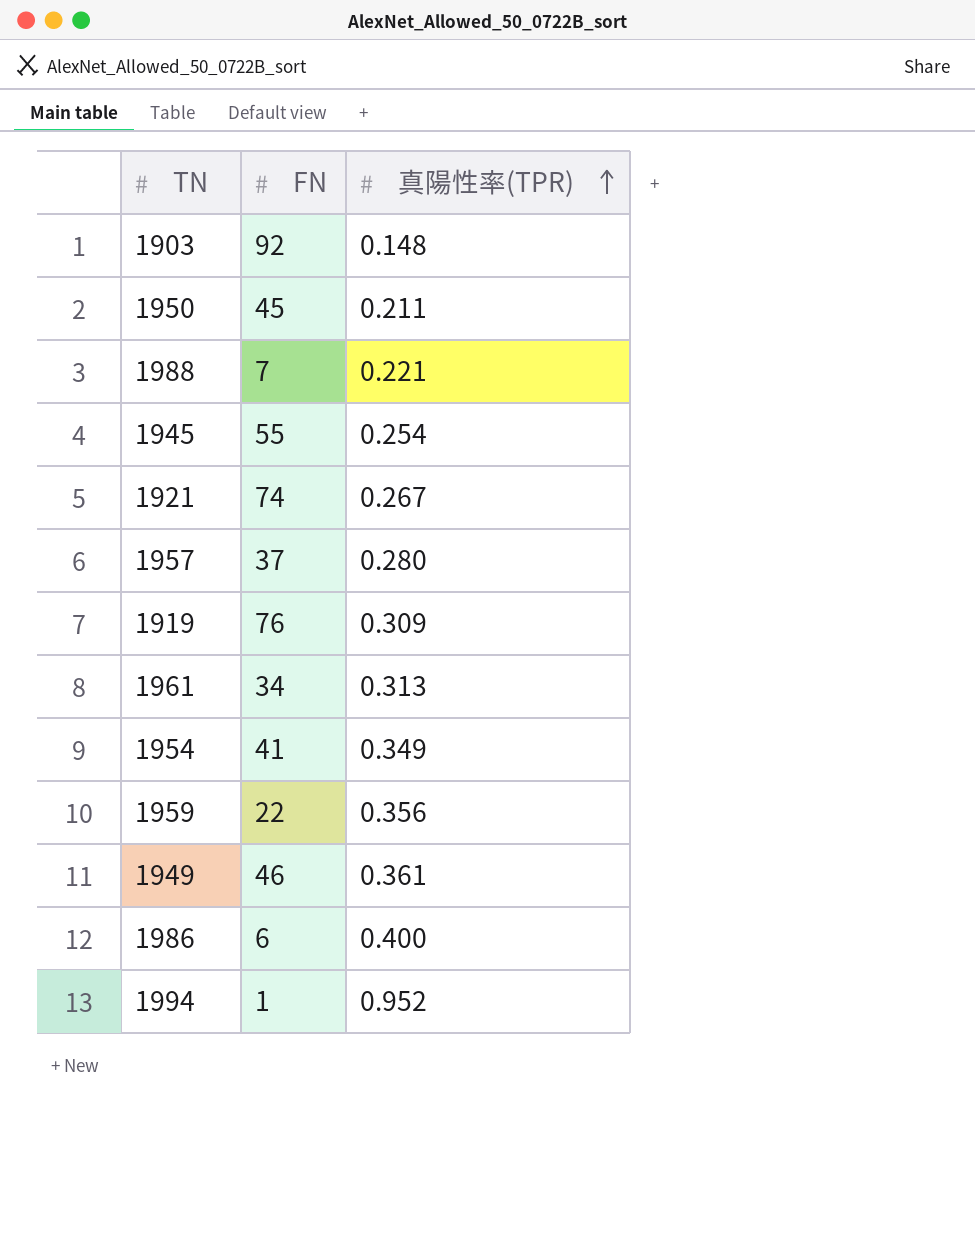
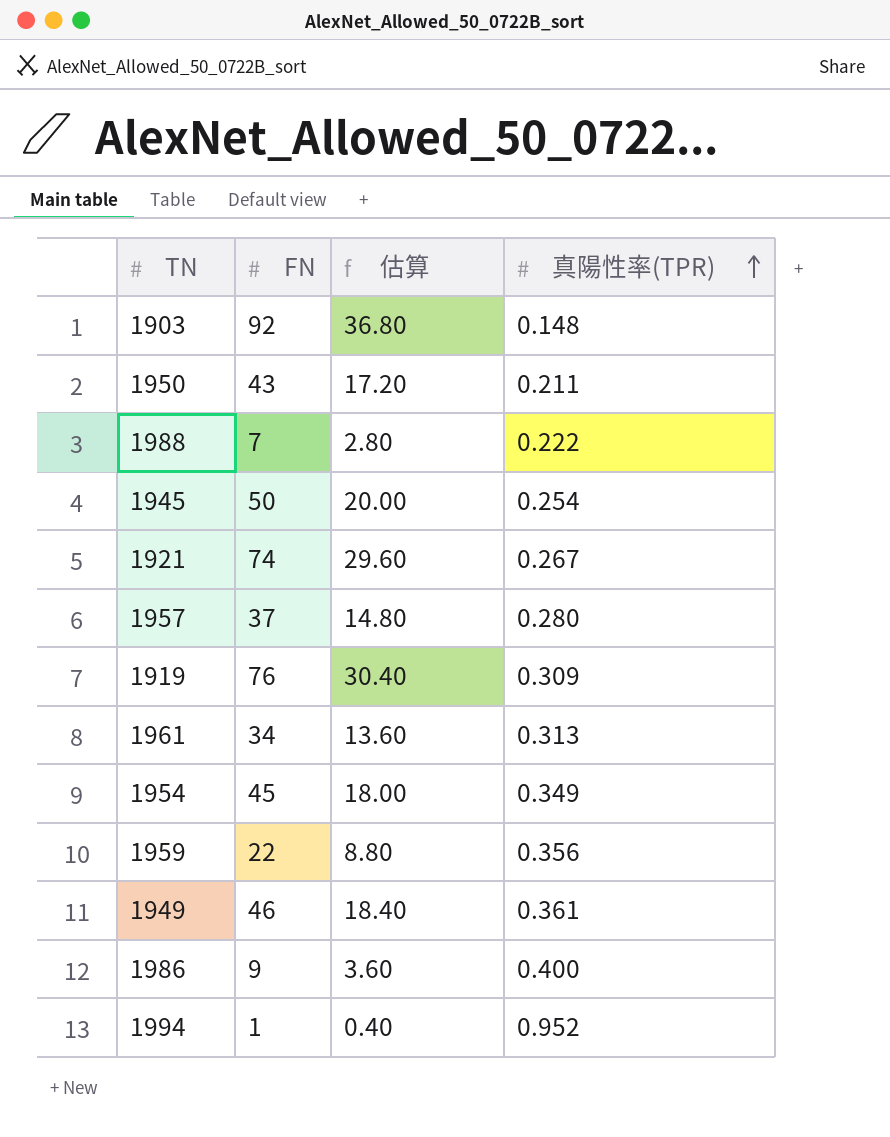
column 估算 | formula: none -> [FN] * 0.4
1950 | FN: 45 -> 43
1988 | 真陽性率(TPR): 0.221 -> 0.222
1945 | FN: 55 -> 50
1954 | FN: 41 -> 45
1986 | FN: 6 -> 9

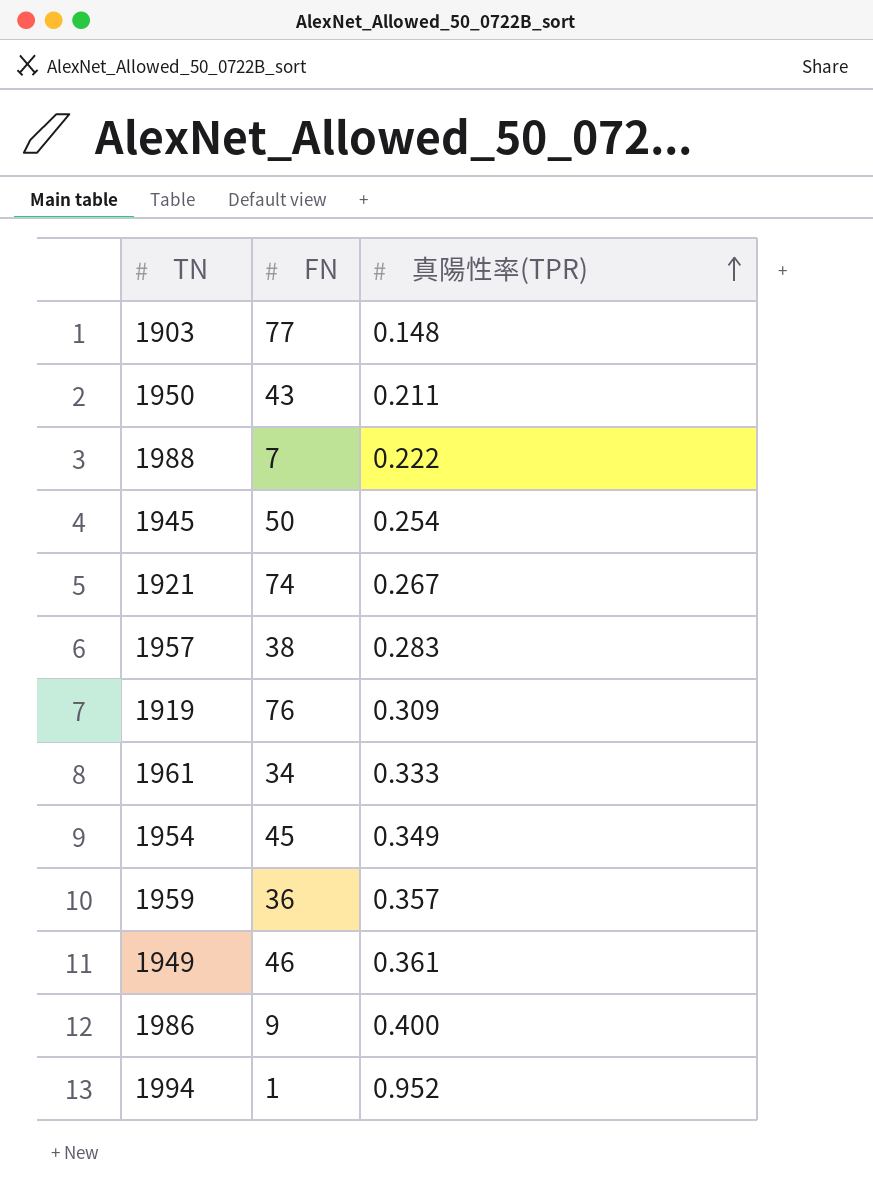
column 估算 | formula: [FN] * 0.4 -> none
1903 | FN: 92 -> 77
1957 | FN: 37 -> 38
1957 | 真陽性率(TPR): 0.280 -> 0.283
1961 | 真陽性率(TPR): 0.313 -> 0.333
1959 | FN: 22 -> 36
1959 | 真陽性率(TPR): 0.356 -> 0.357

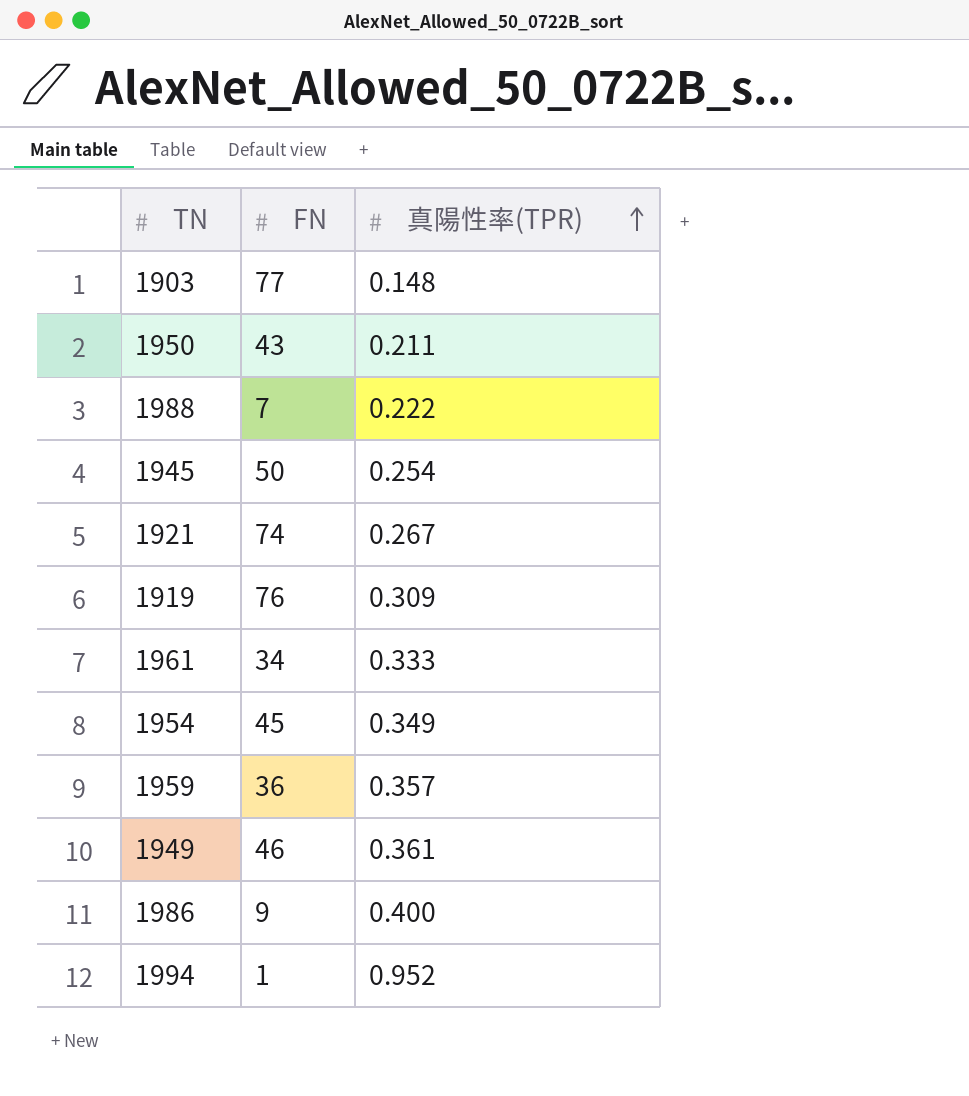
row 1957: 38 | 0.283 -> none

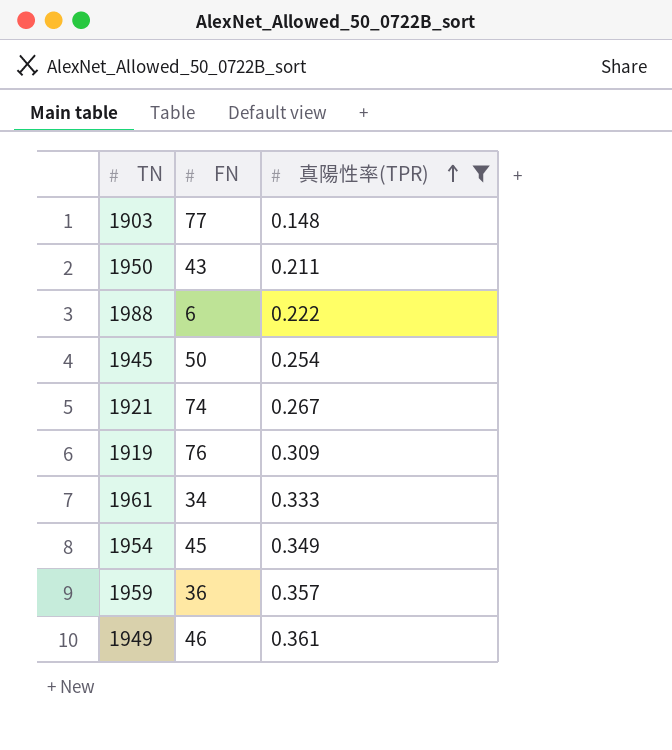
filter: none -> 真陽性率(TPR) <= 0.361
1988 | FN: 7 -> 6

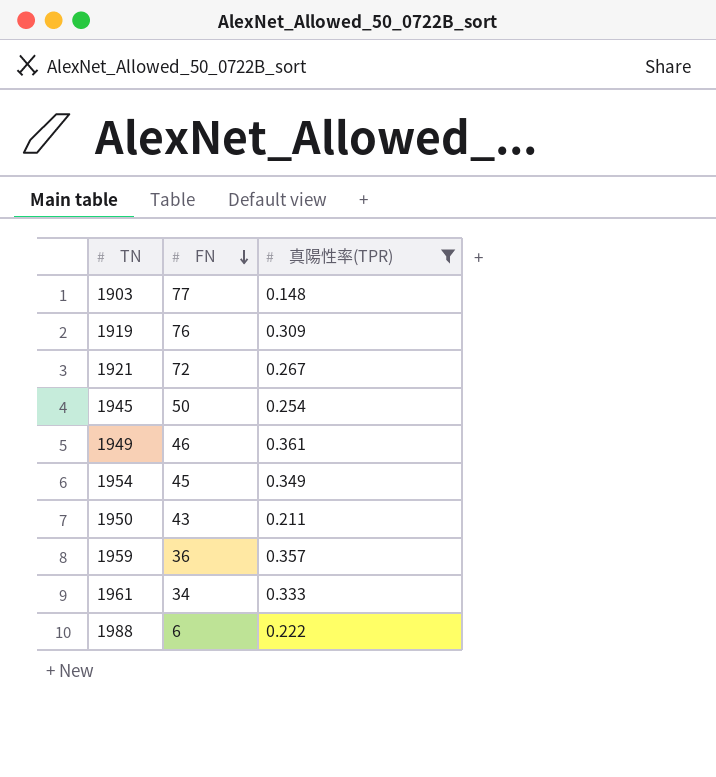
row order: 真陽性率(TPR) ascending -> FN descending
1921 | FN: 74 -> 72

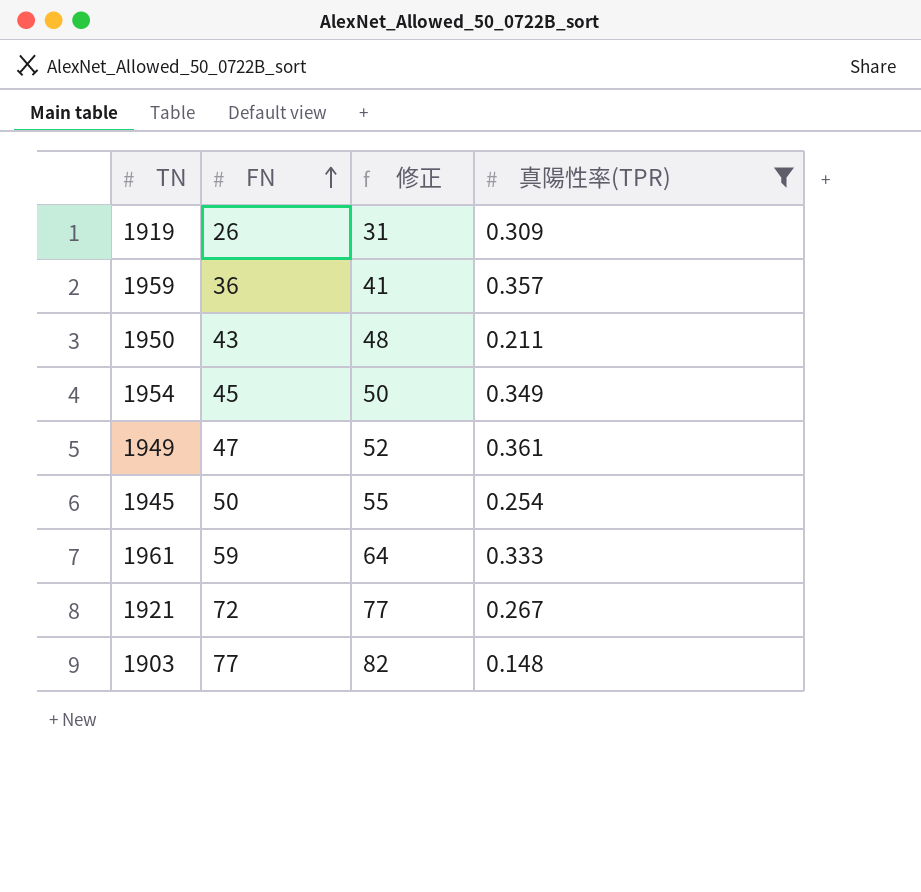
row order: FN descending -> FN ascending
column 修正 | formula: none -> [FN] + 5
row 1988: 6 | 0.222 -> none
1919 | FN: 76 -> 26
1949 | FN: 46 -> 47
1961 | FN: 34 -> 59

